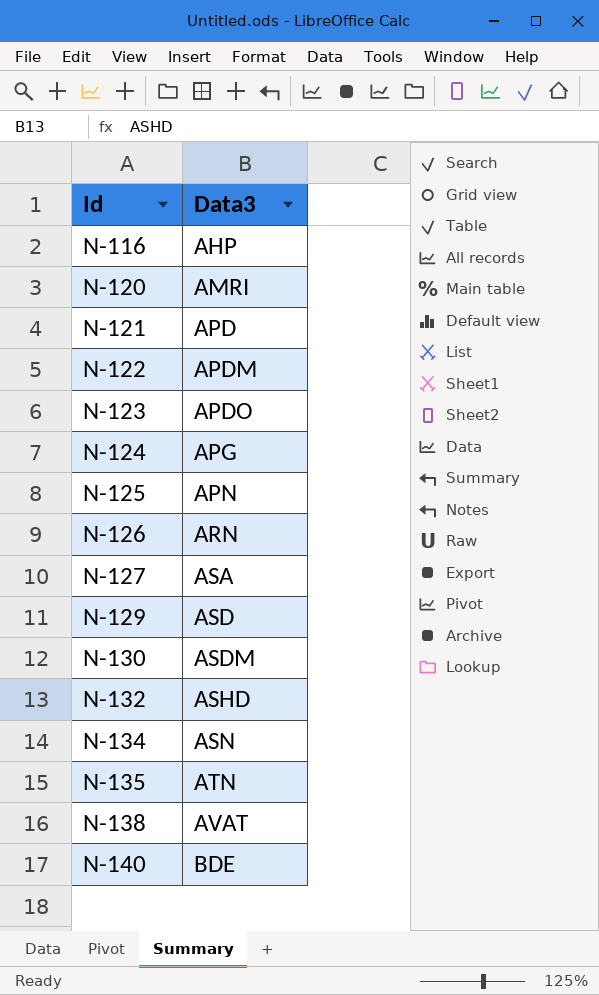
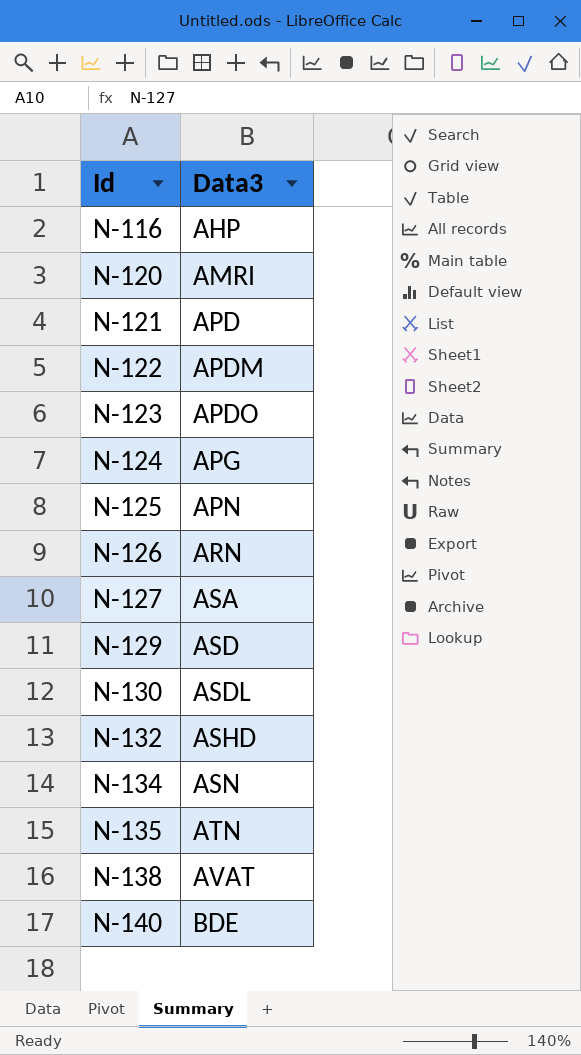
N-130 | Data3: ASDM -> ASDL

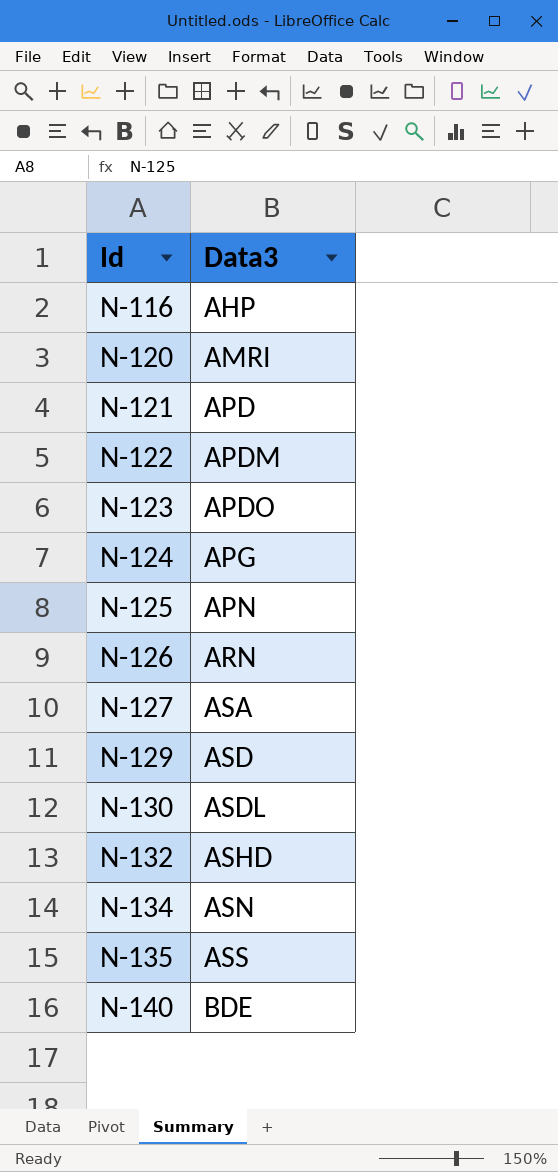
row N-138: AVAT -> none
N-135 | Data3: ATN -> ASS

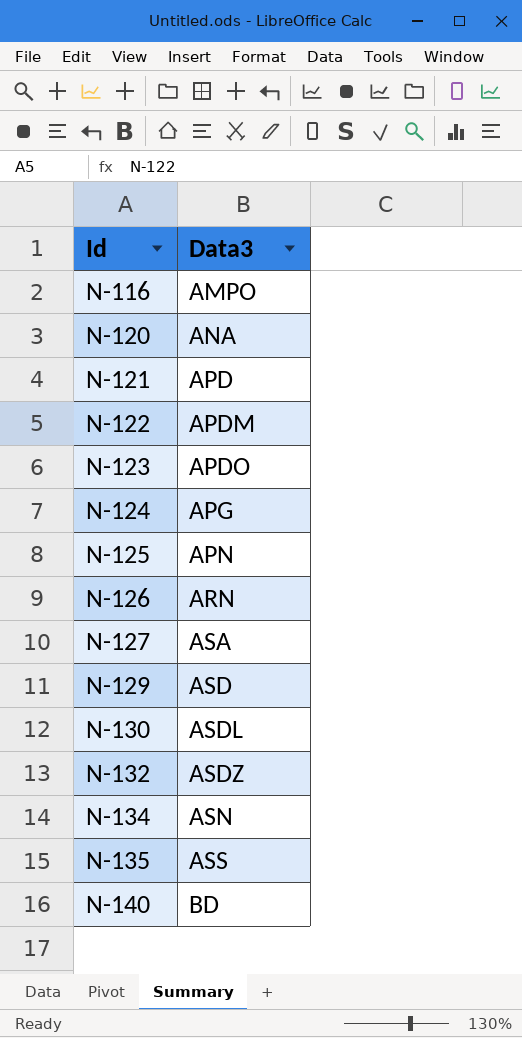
N-116 | Data3: AHP -> AMPO
N-120 | Data3: AMRI -> ANA
N-132 | Data3: ASHD -> ASDZ
N-140 | Data3: BDE -> BD

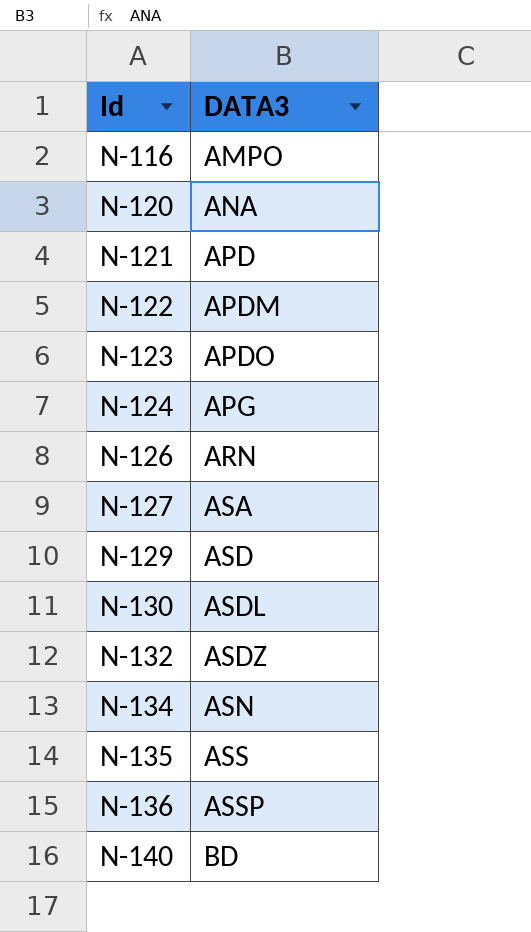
column name: Data3 -> DATA3
row N-125: APN -> none
row N-136: none -> ASSP

